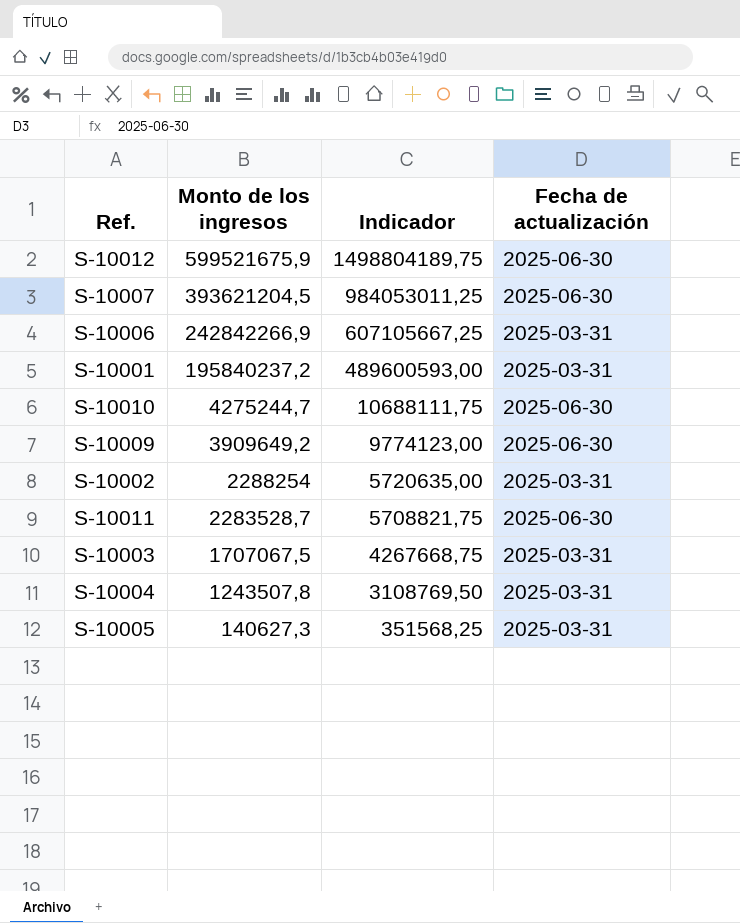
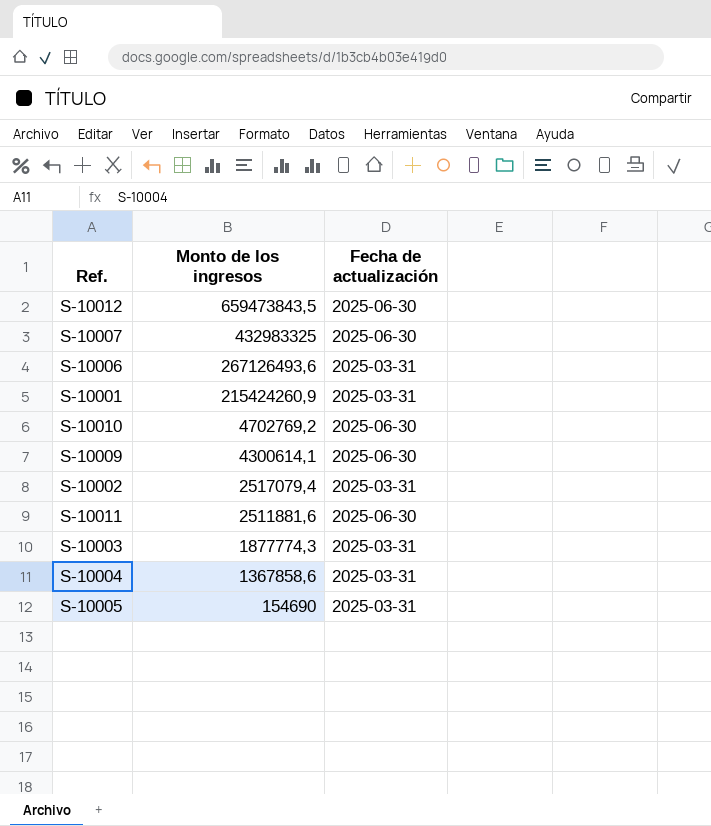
column Indicador | formula: [Monto de los ingresos] * 2,5 -> none
S-10012 | Monto de los ingresos: 599521675,9 -> 659473843,5
S-10007 | Monto de los ingresos: 393621204,5 -> 432983325
S-10006 | Monto de los ingresos: 242842266,9 -> 267126493,6
S-10001 | Monto de los ingresos: 195840237,2 -> 215424260,9
S-10010 | Monto de los ingresos: 4275244,7 -> 4702769,2
S-10009 | Monto de los ingresos: 3909649,2 -> 4300614,1
S-10002 | Monto de los ingresos: 2288254 -> 2517079,4
S-10011 | Monto de los ingresos: 2283528,7 -> 2511881,6
S-10003 | Monto de los ingresos: 1707067,5 -> 1877774,3
S-10004 | Monto de los ingresos: 1243507,8 -> 1367858,6
S-10005 | Monto de los ingresos: 140627,3 -> 154690

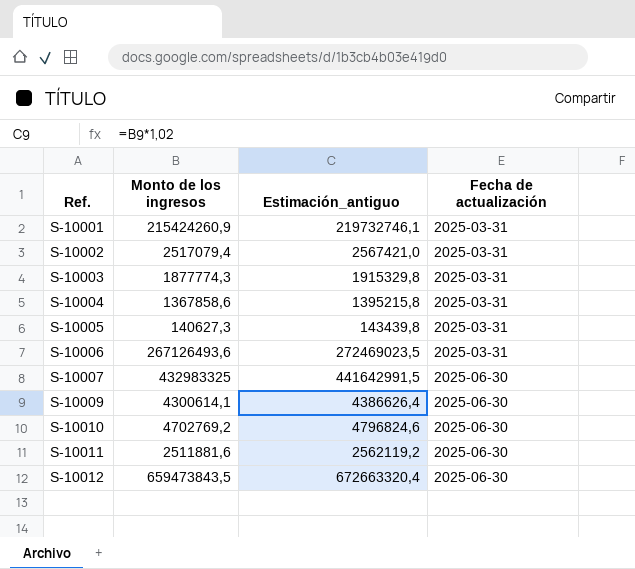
row order: Monto de los ingresos descending -> Ref. ascending
column Estimación_antiguo | formula: none -> [Monto de los ingresos] * 1,02
S-10005 | Monto de los ingresos: 154690 -> 140627,3

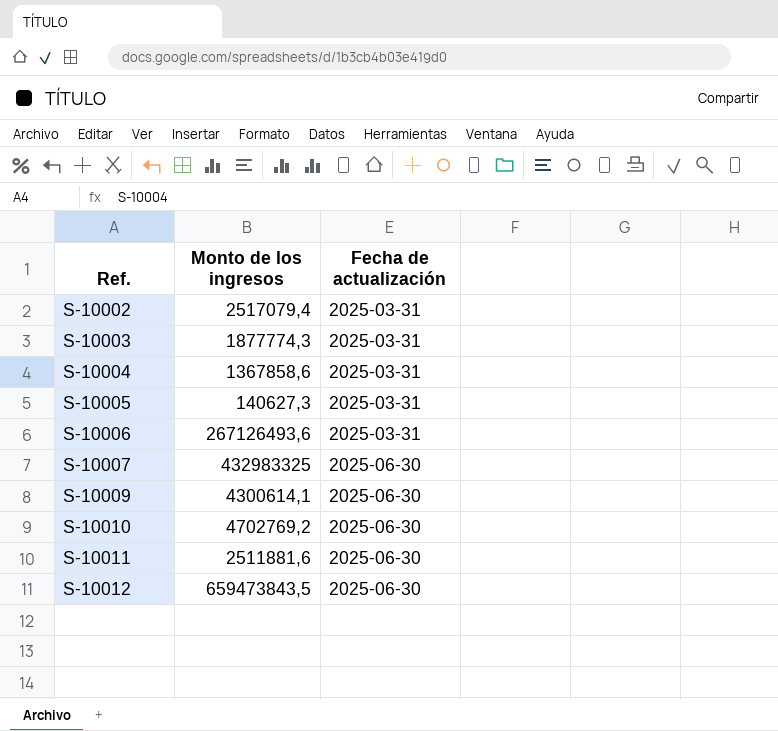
column Estimación_antiguo | formula: [Monto de los ingresos] * 1,02 -> none
row S-10001: 215424260,9 | 219732746,1 | 2025-03-31 -> none

